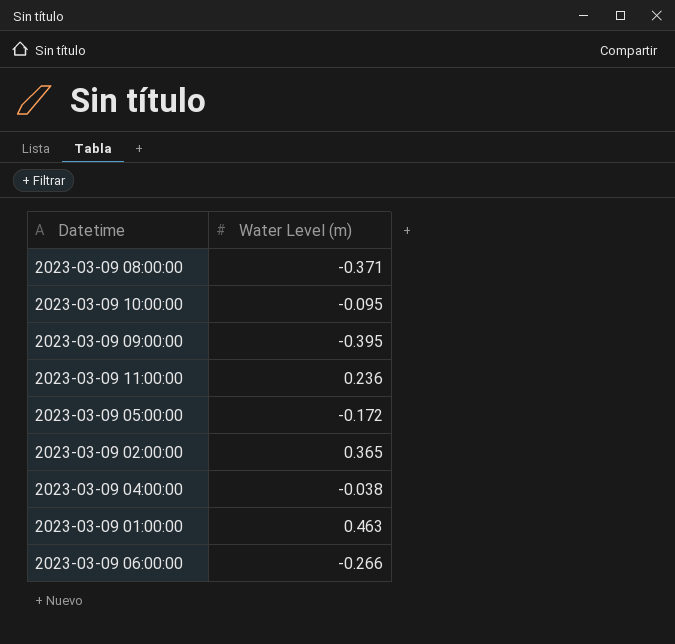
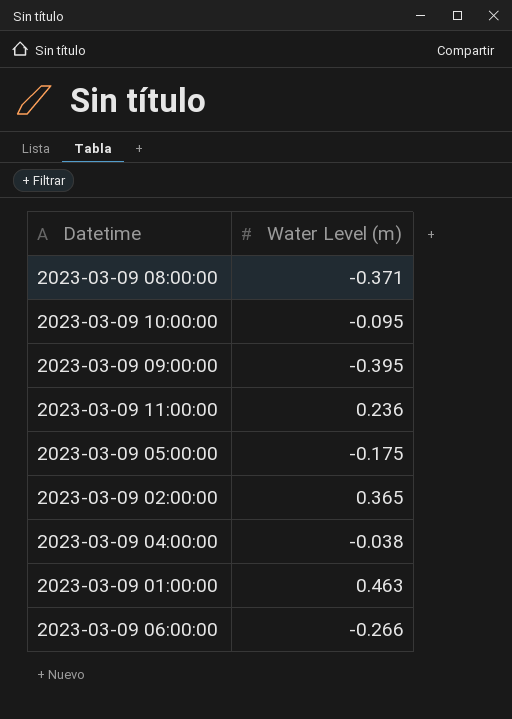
2023-03-09 05:00:00 | Water Level (m): -0.172 -> -0.175

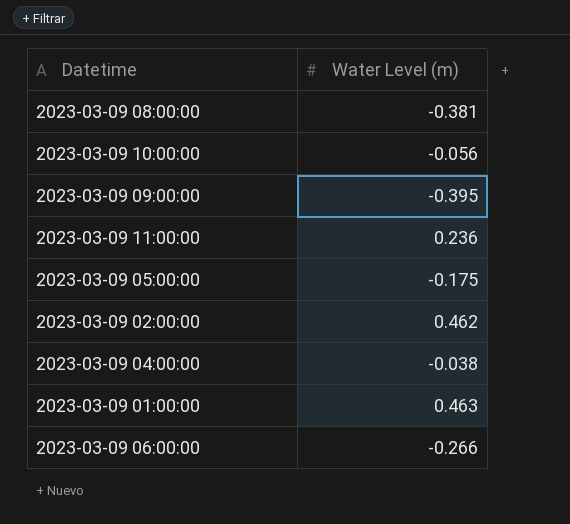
2023-03-09 08:00:00 | Water Level (m): -0.371 -> -0.381
2023-03-09 10:00:00 | Water Level (m): -0.095 -> -0.056
2023-03-09 02:00:00 | Water Level (m): 0.365 -> 0.462

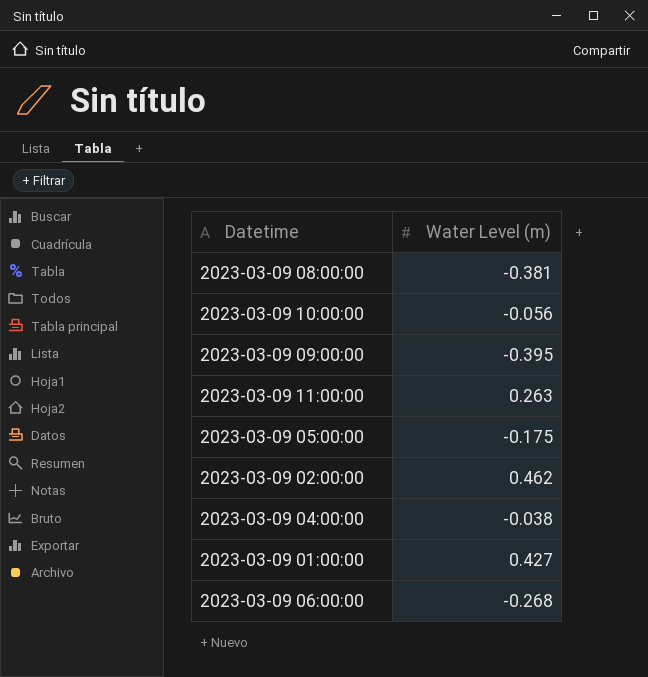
2023-03-09 11:00:00 | Water Level (m): 0.236 -> 0.263
2023-03-09 01:00:00 | Water Level (m): 0.463 -> 0.427
2023-03-09 06:00:00 | Water Level (m): -0.266 -> -0.268

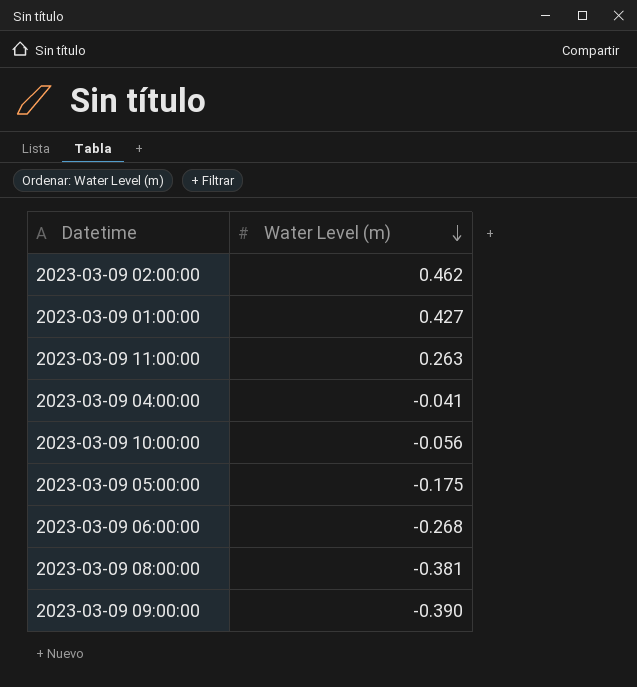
row order: none -> Water Level (m) descending
2023-03-09 04:00:00 | Water Level (m): -0.038 -> -0.041
2023-03-09 09:00:00 | Water Level (m): -0.395 -> -0.390

